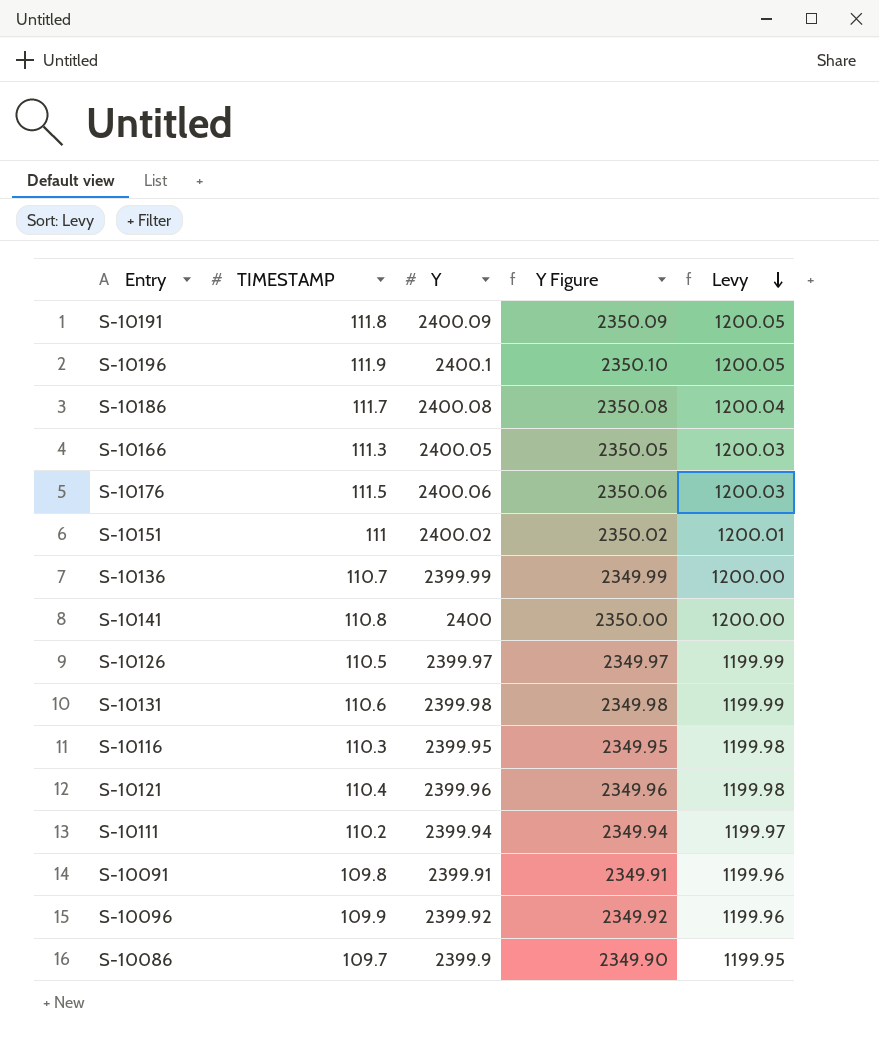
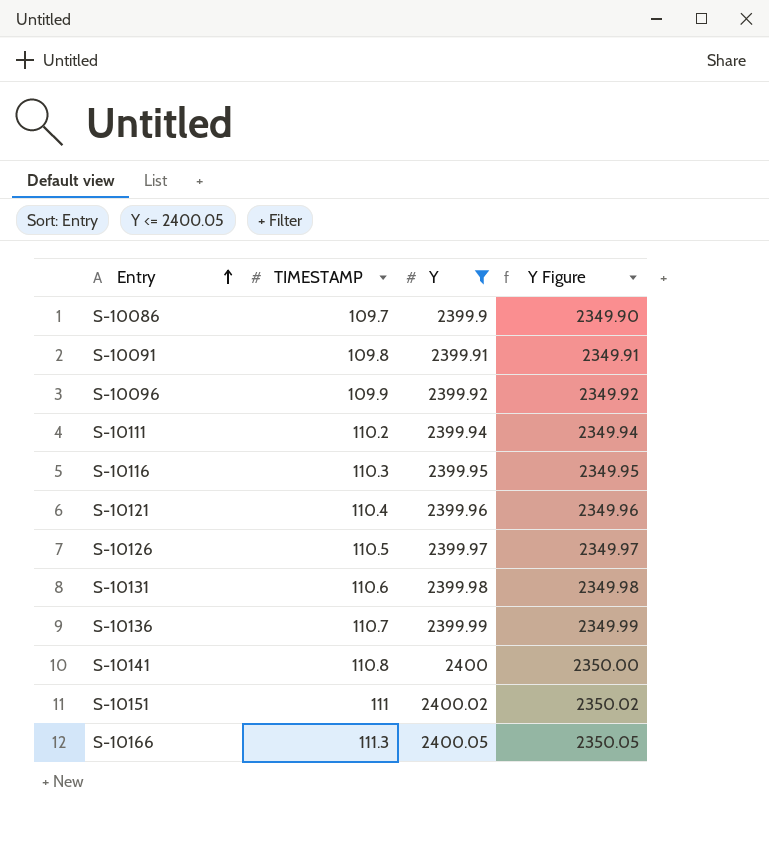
filter: none -> Y <= 2400.05
row order: Levy descending -> Entry ascending
column Levy | formula: [Y] * 0.5 -> none

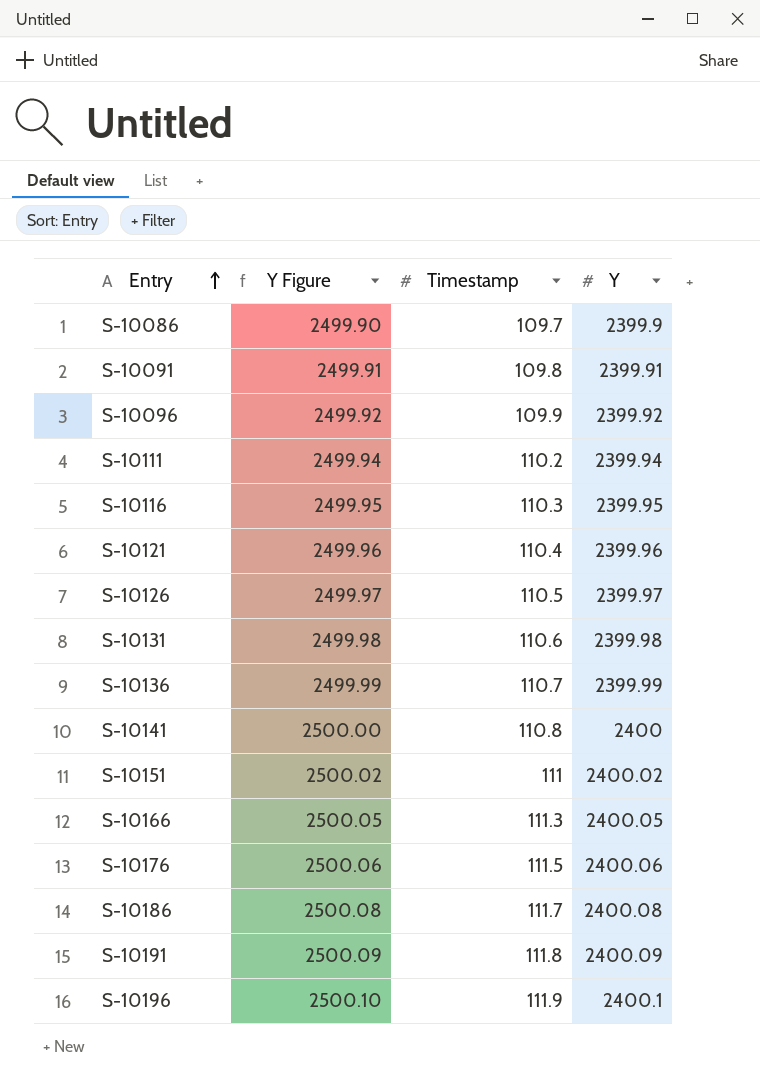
filter: Y <= 2400.05 -> none
column Y Figure | formula: [Y] - 50 -> [Y] + 100
column Y Figure | position: 4 -> 2
column name: TIMESTAMP -> Timestamp

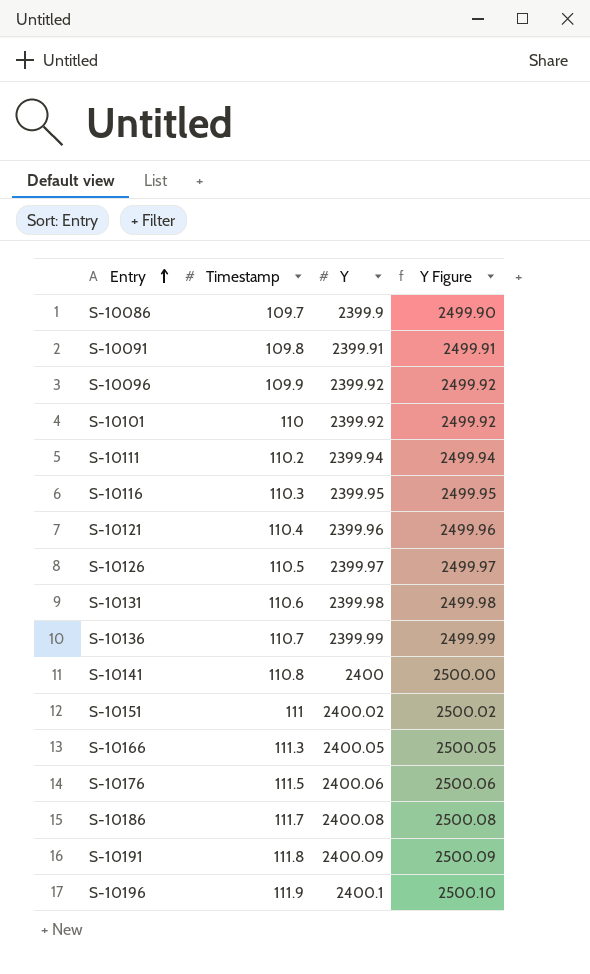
column Y Figure | position: 2 -> 4
row S-10101: none -> 110 | 2399.92 | 2499.92

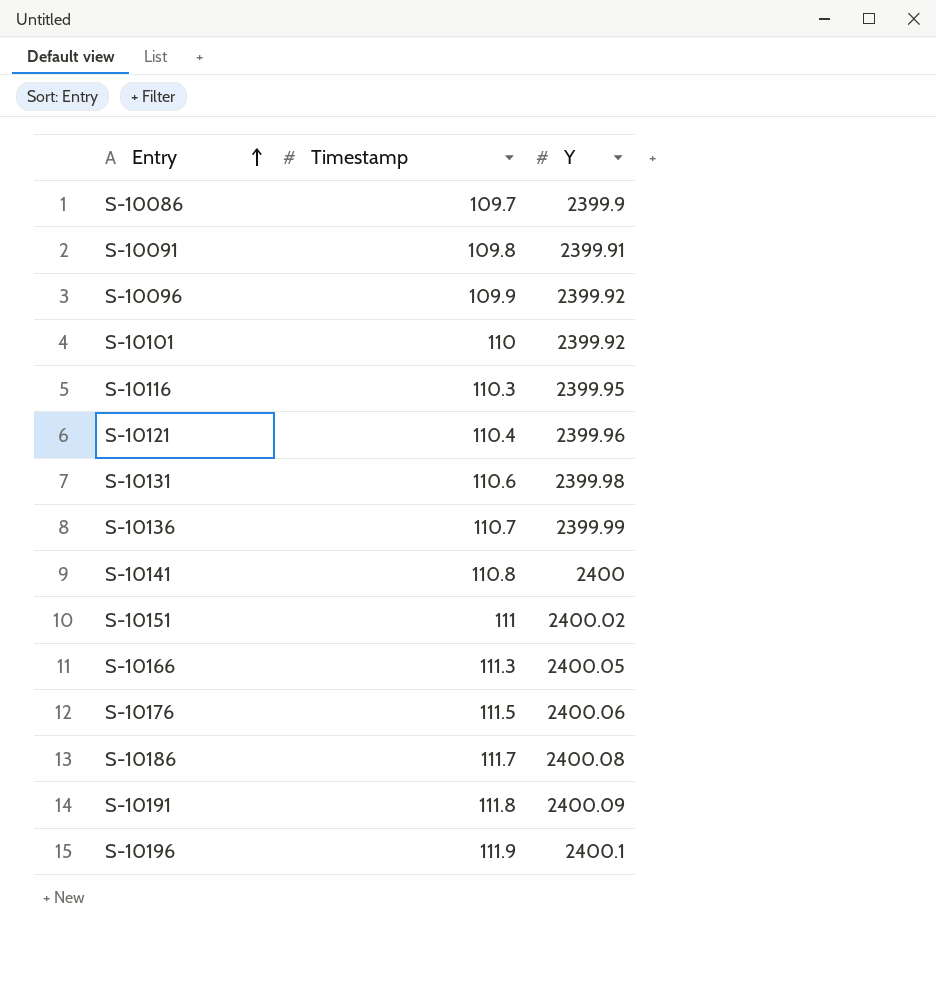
column Y Figure | formula: [Y] + 100 -> none
row S-10111: 110.2 | 2399.94 | 2499.94 -> none
row S-10126: 110.5 | 2399.97 | 2499.97 -> none

